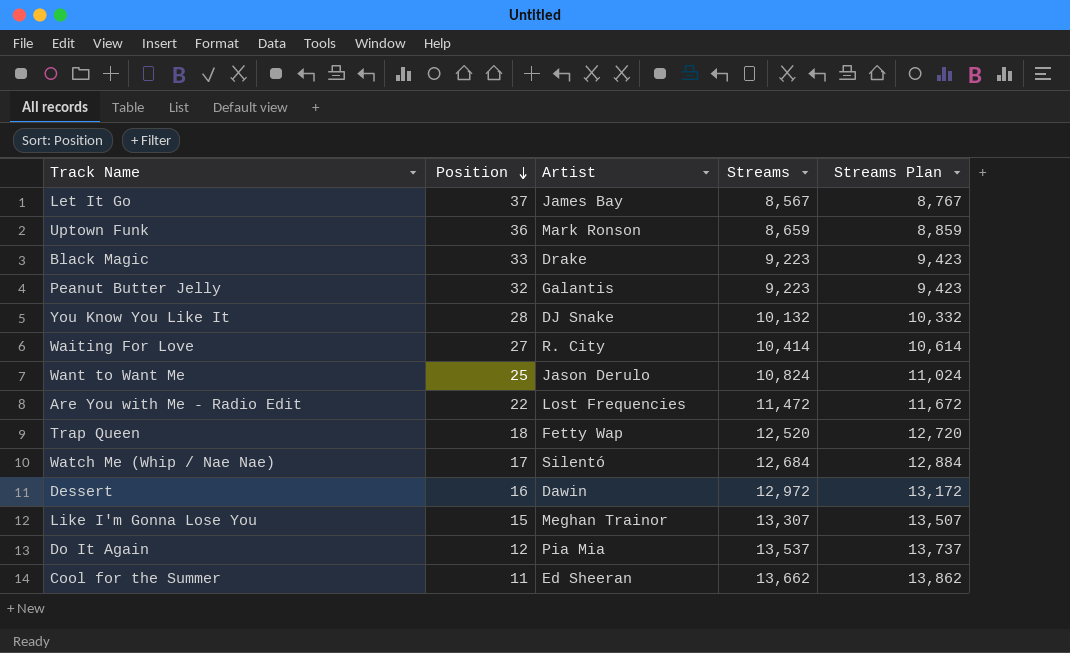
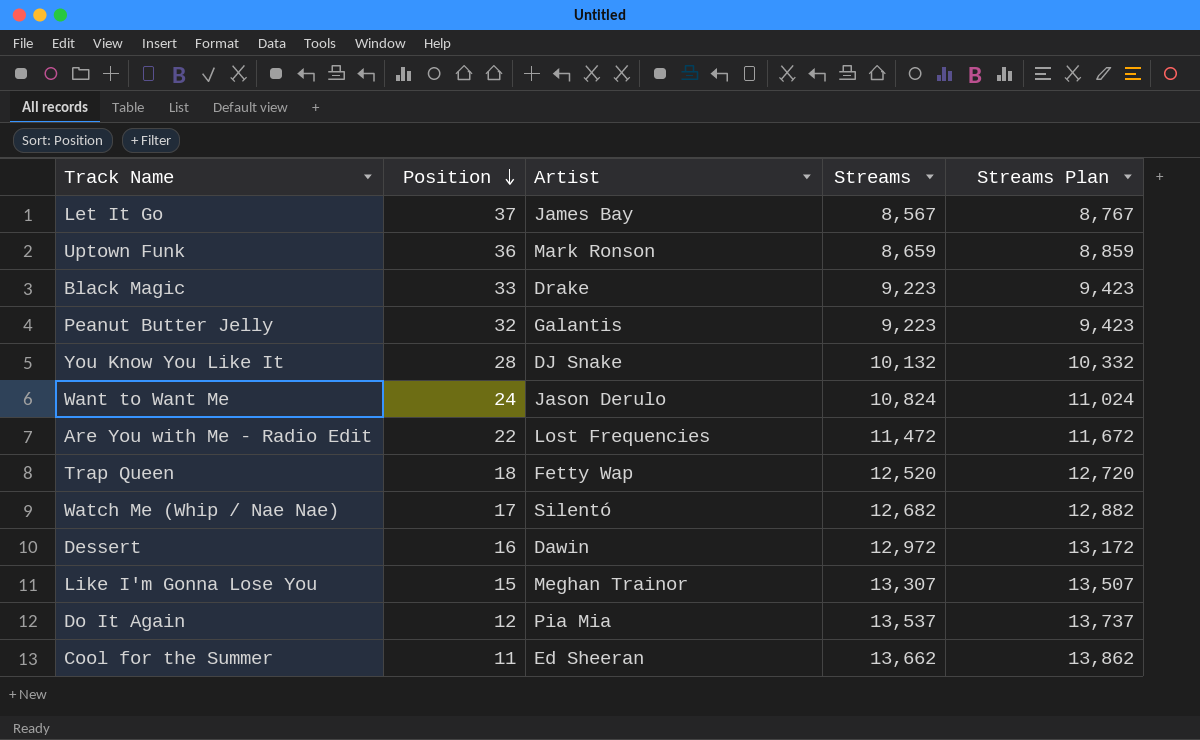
row Waiting For Love: 27 | R. City | 10,414 | 10,614 -> none
Want to Want Me | Position: 25 -> 24
Watch Me (Whip / Nae Nae) | Streams: 12,684 -> 12,682
Watch Me (Whip / Nae Nae) | Streams Plan: 12,884 -> 12,882

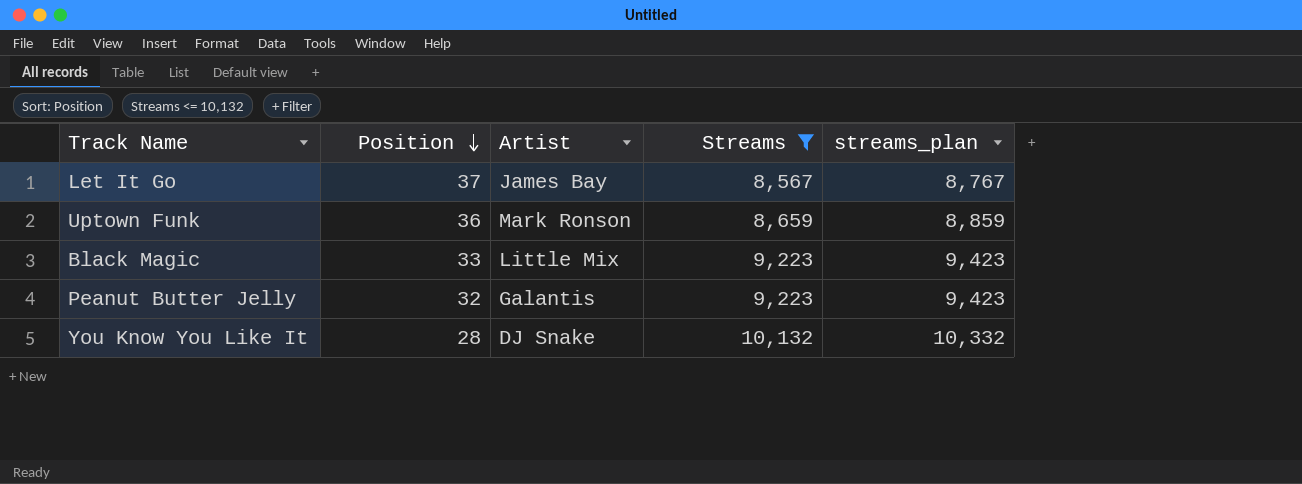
filter: none -> Streams <= 10,132
column name: Streams Plan -> streams_plan
Black Magic | Artist: Drake -> Little Mix

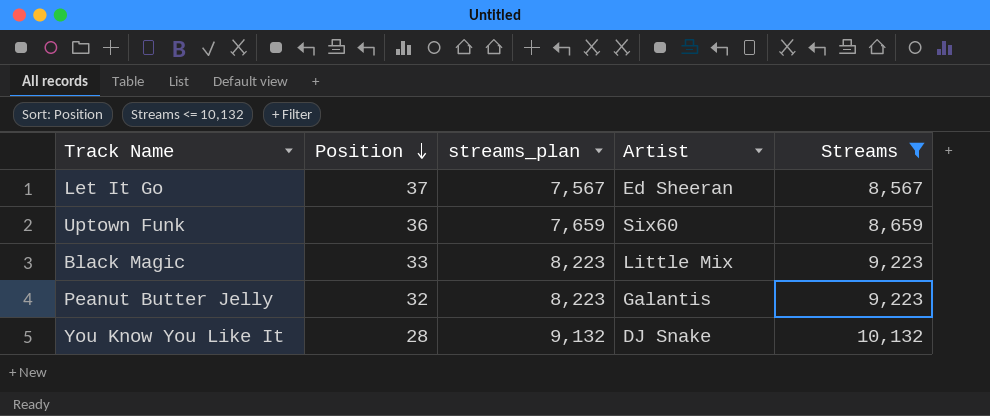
column streams_plan | formula: [Streams] + 200 -> [Streams] - 1000
column streams_plan | position: 5 -> 3
Let It Go | Artist: James Bay -> Ed Sheeran
Uptown Funk | Artist: Mark Ronson -> Six60

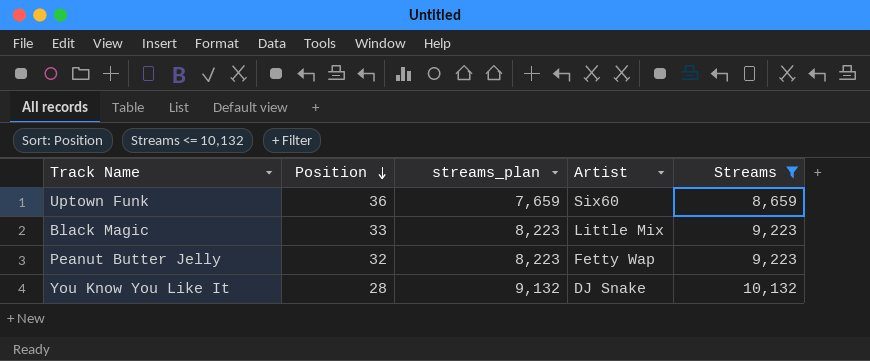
row Let It Go: 37 | 7,567 | Ed Sheeran | 8,567 -> none
Peanut Butter Jelly | Artist: Galantis -> Fetty Wap

